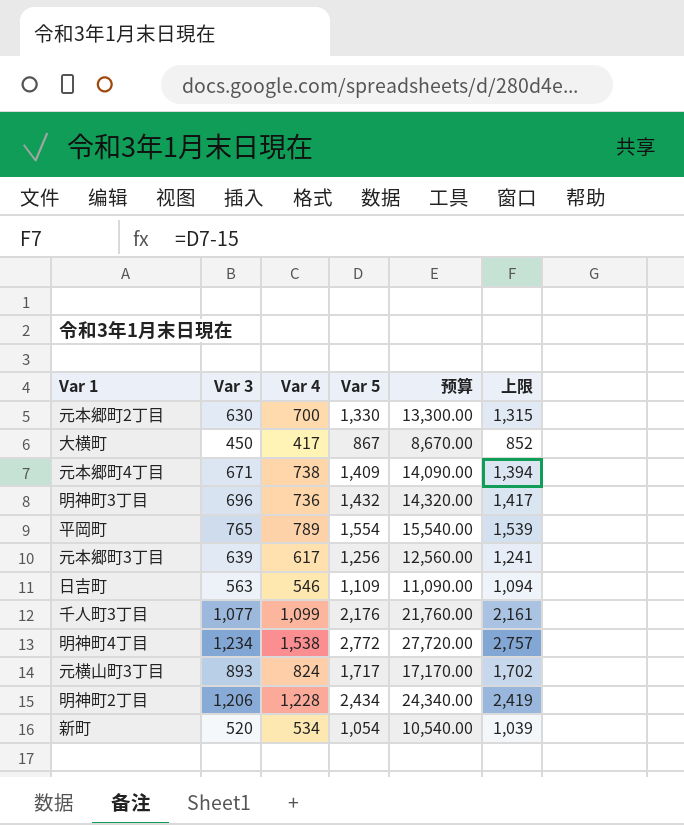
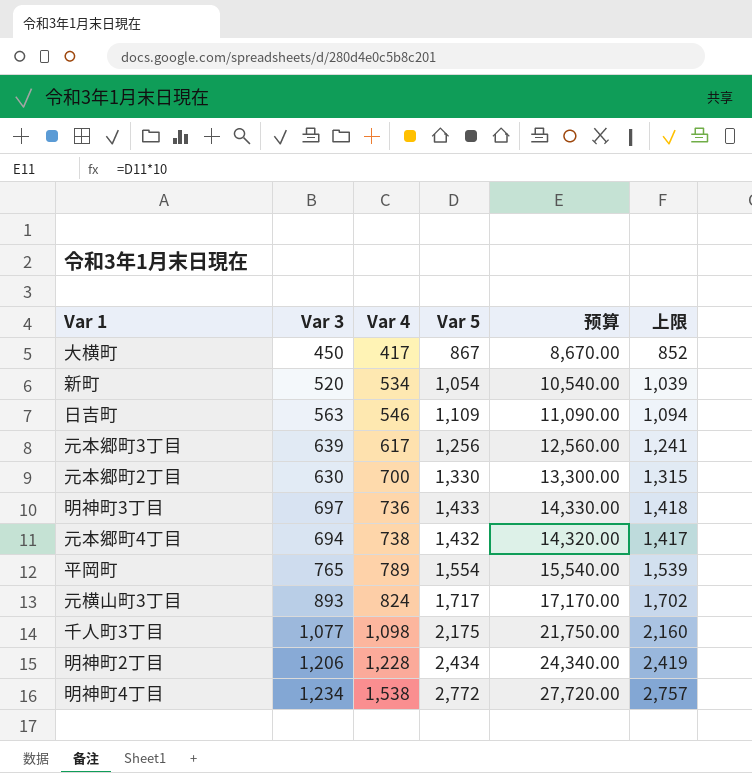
row order: none -> Var 4 ascending
明神町3丁目 | Var 3: 696 -> 697
明神町3丁目 | Var 5: 1,432 -> 1,433
明神町3丁目 | 预算: 14,320.00 -> 14,330.00
明神町3丁目 | 上限: 1,417 -> 1,418
元本郷町4丁目 | Var 3: 671 -> 694
元本郷町4丁目 | Var 5: 1,409 -> 1,432
元本郷町4丁目 | 预算: 14,090.00 -> 14,320.00
元本郷町4丁目 | 上限: 1,394 -> 1,417
千人町3丁目 | Var 4: 1,099 -> 1,098
千人町3丁目 | Var 5: 2,176 -> 2,175
千人町3丁目 | 预算: 21,760.00 -> 21,750.00
千人町3丁目 | 上限: 2,161 -> 2,160

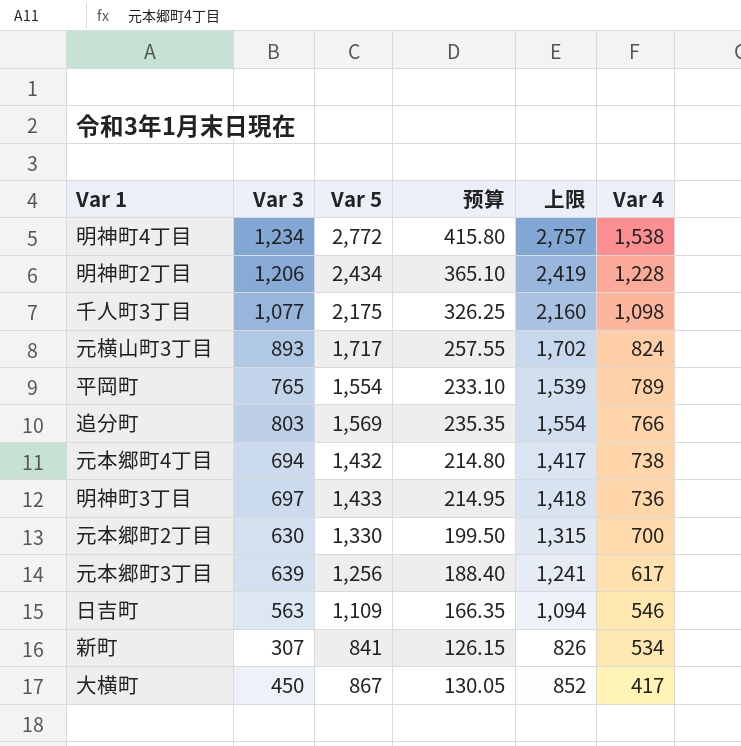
row order: Var 4 ascending -> Var 4 descending
column 预算 | formula: [Var 5] * 10 -> [Var 5] * 0.15
column Var 4 | position: 3 -> 6
row 追分町: none -> 803 | 1,569 | 235.35 | 1,554 | 766
新町 | Var 3: 520 -> 307
新町 | Var 5: 1,054 -> 841
新町 | 上限: 1,039 -> 826

